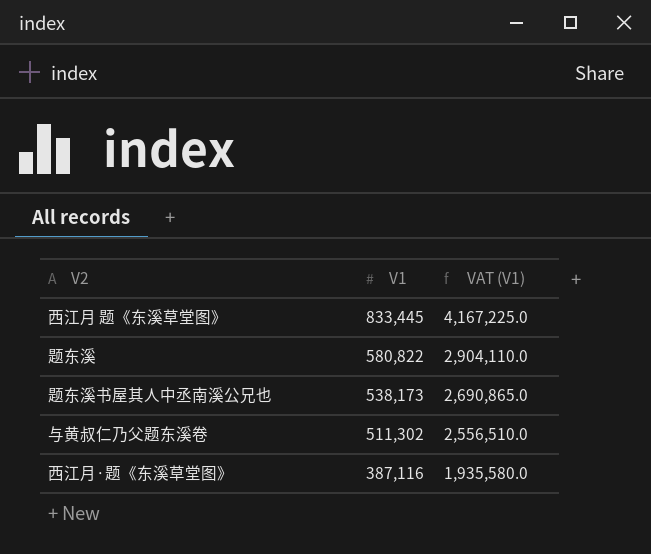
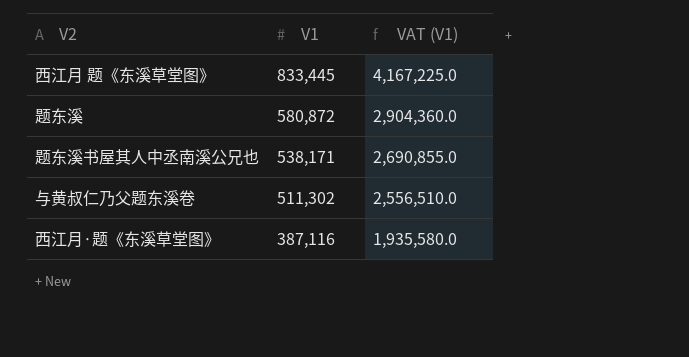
题东溪 | V1: 580,822 -> 580,872
题东溪 | VAT (V1): 2,904,110.0 -> 2,904,360.0
题东溪书屋其人中丞南溪公兄也 | V1: 538,173 -> 538,171
题东溪书屋其人中丞南溪公兄也 | VAT (V1): 2,690,865.0 -> 2,690,855.0

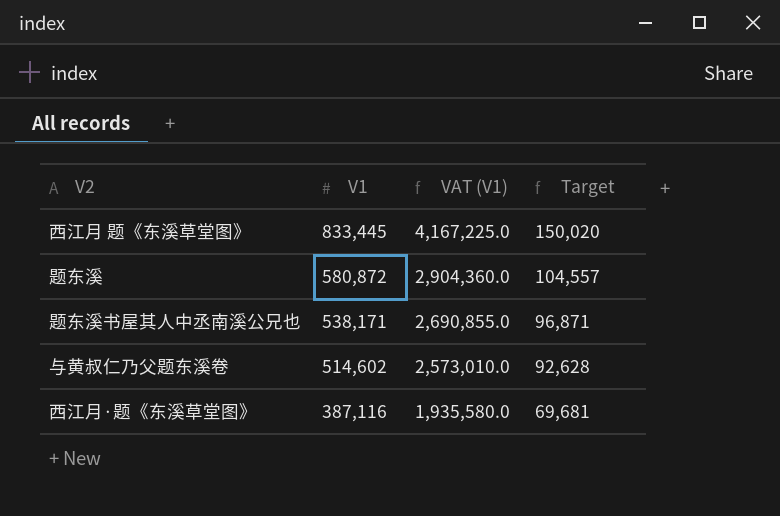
column Target | formula: none -> [V1] * 0.18
与黄叔仁乃父题东溪卷 | V1: 511,302 -> 514,602
与黄叔仁乃父题东溪卷 | VAT (V1): 2,556,510.0 -> 2,573,010.0

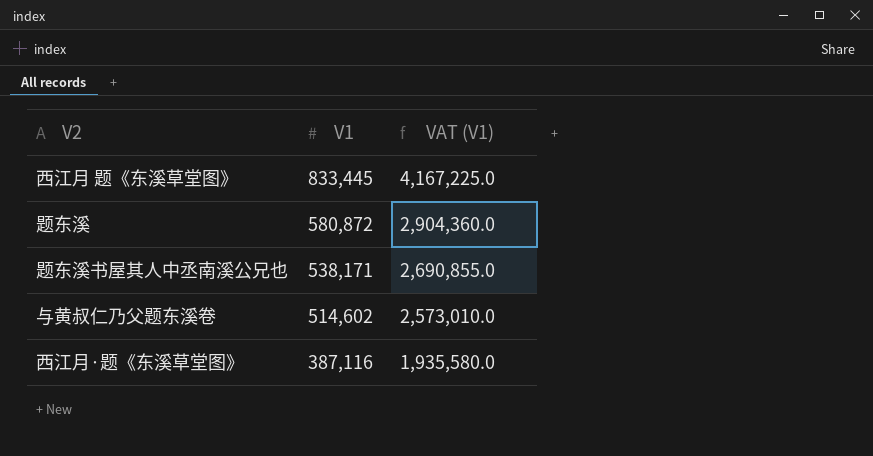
column Target | formula: [V1] * 0.18 -> none

